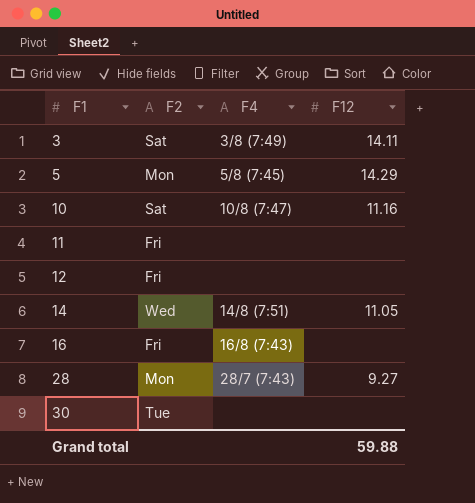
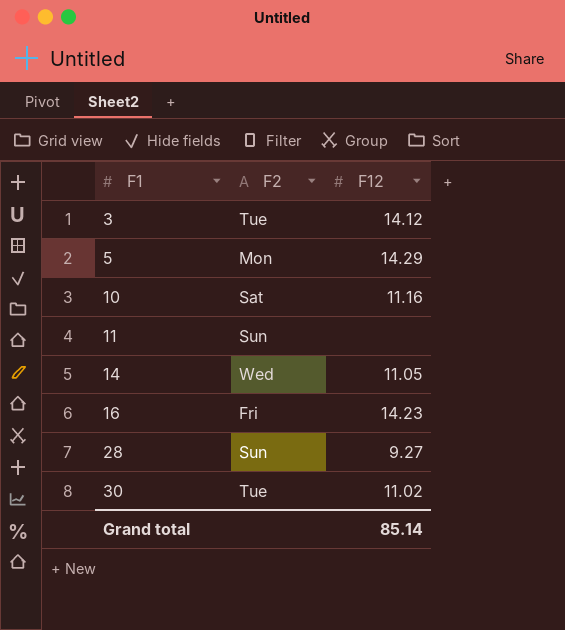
column F4 | position: 3 -> none
row 12: Fri | none | none -> none
3 | F2: Sat -> Tue
3 | F12: 14.11 -> 14.12
11 | F2: Fri -> Sun
16 | F12: none -> 14.23
28 | F2: Mon -> Sun
30 | F12: none -> 11.02
Grand total | F12: 59.88 -> 85.14

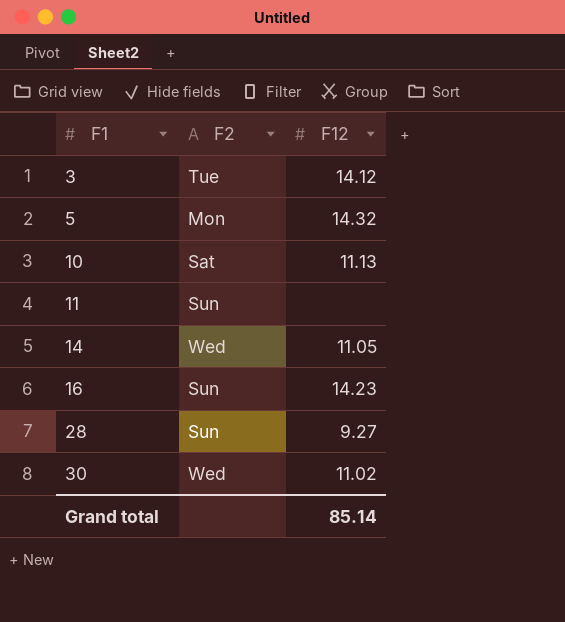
5 | F12: 14.29 -> 14.32
10 | F12: 11.16 -> 11.13
16 | F2: Fri -> Sun
30 | F2: Tue -> Wed

